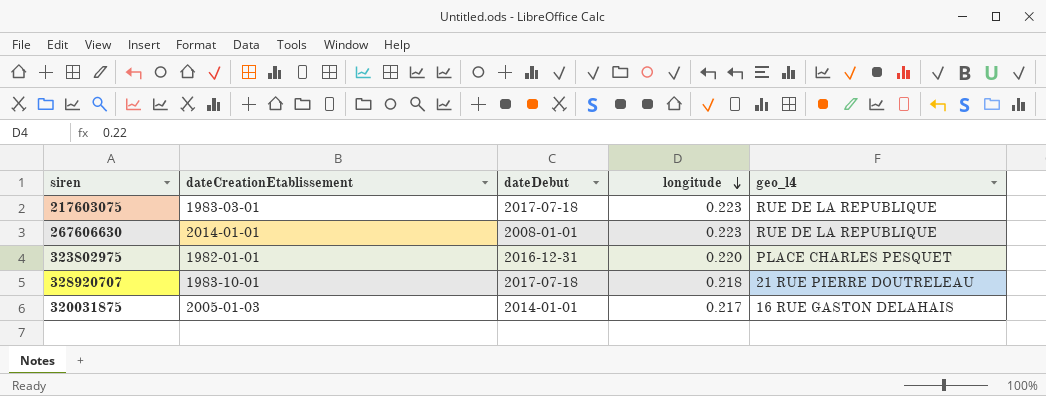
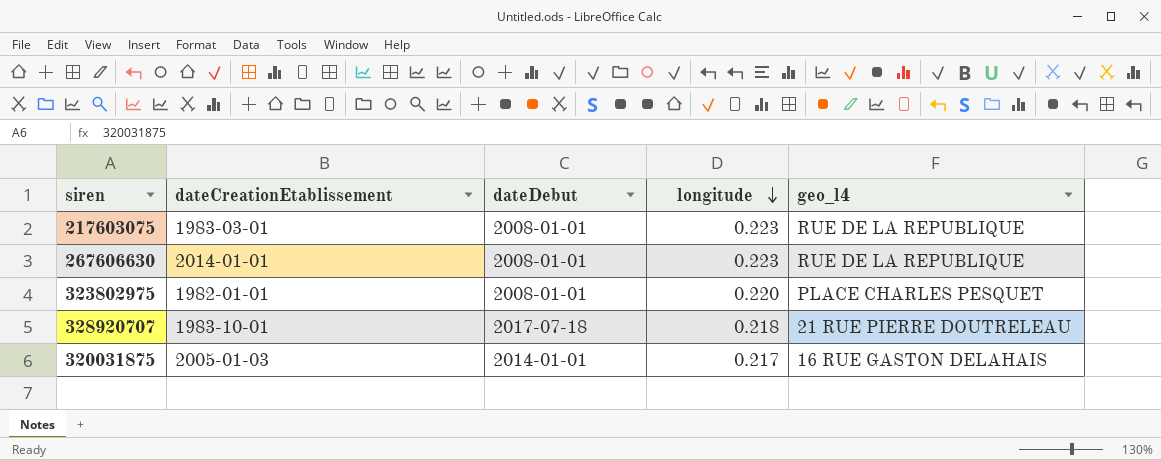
217603075 | dateDebut: 2017-07-18 -> 2008-01-01
323802975 | dateDebut: 2016-12-31 -> 2008-01-01

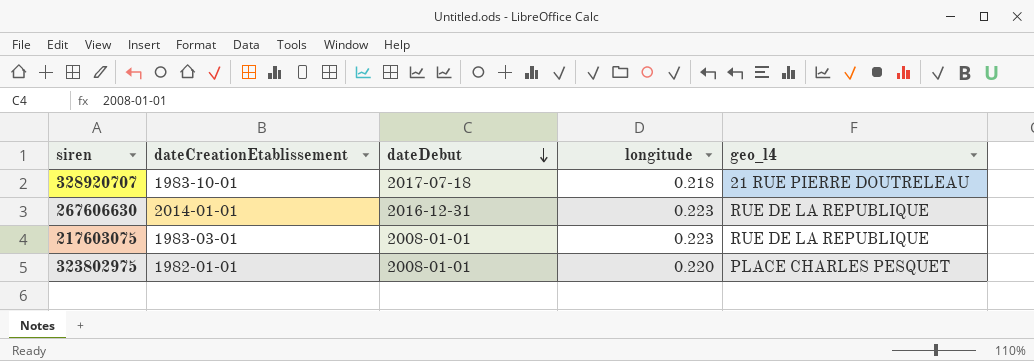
row order: longitude descending -> dateDebut descending
row 320031875: 2005-01-03 | 2014-01-01 | 0.217 | 16 RUE GASTON DELAHAIS -> none
267606630 | dateDebut: 2008-01-01 -> 2016-12-31

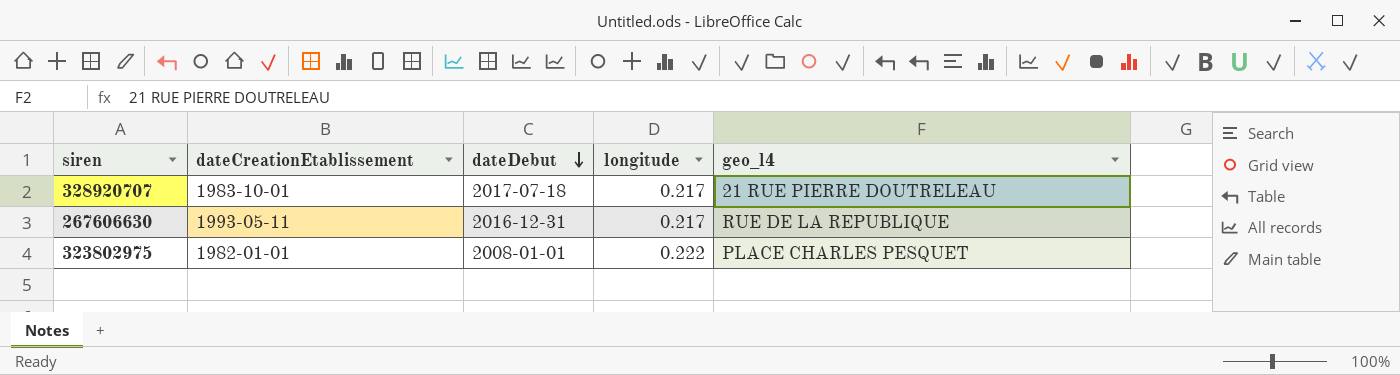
row 217603075: 1983-03-01 | 2008-01-01 | 0.223 | RUE DE LA REPUBLIQUE -> none
328920707 | longitude: 0.218 -> 0.217
267606630 | dateCreationEtablissement: 2014-01-01 -> 1993-05-11
267606630 | longitude: 0.223 -> 0.217
323802975 | longitude: 0.220 -> 0.222

